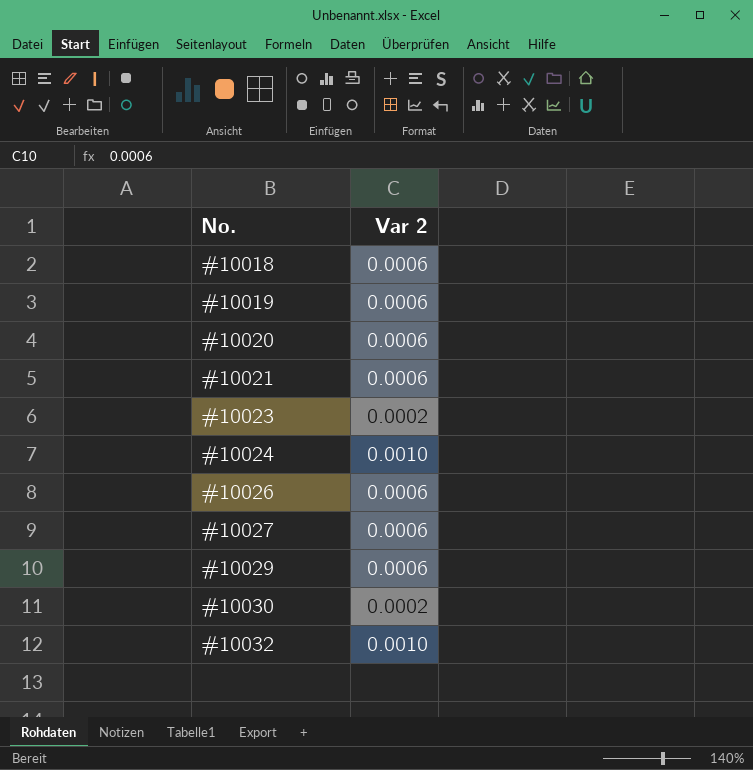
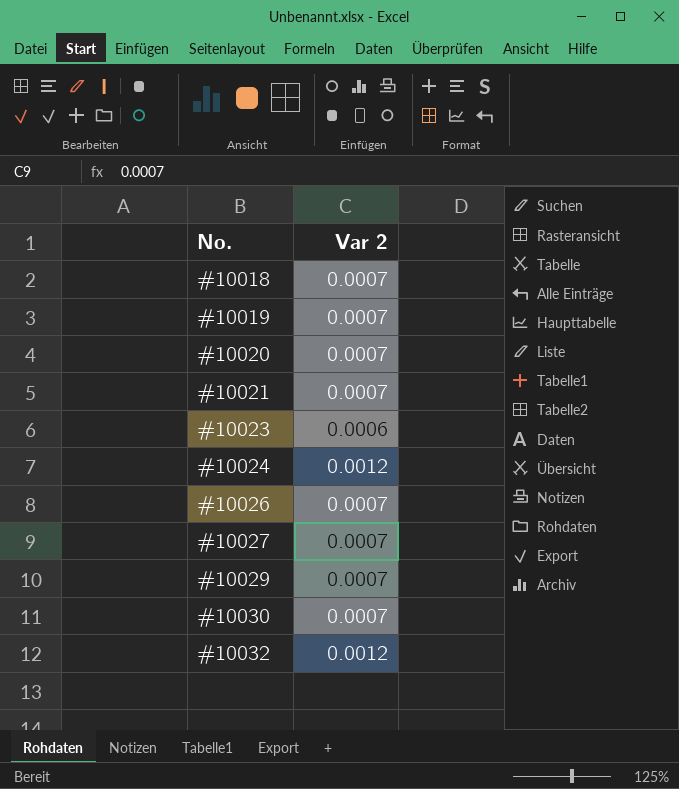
#10018 | Var 2: 0.0006 -> 0.0007
#10019 | Var 2: 0.0006 -> 0.0007
#10020 | Var 2: 0.0006 -> 0.0007
#10021 | Var 2: 0.0006 -> 0.0007
#10023 | Var 2: 0.0002 -> 0.0006
#10024 | Var 2: 0.0010 -> 0.0012
#10026 | Var 2: 0.0006 -> 0.0007
#10027 | Var 2: 0.0006 -> 0.0007
#10029 | Var 2: 0.0006 -> 0.0007
#10030 | Var 2: 0.0002 -> 0.0007
#10032 | Var 2: 0.0010 -> 0.0012

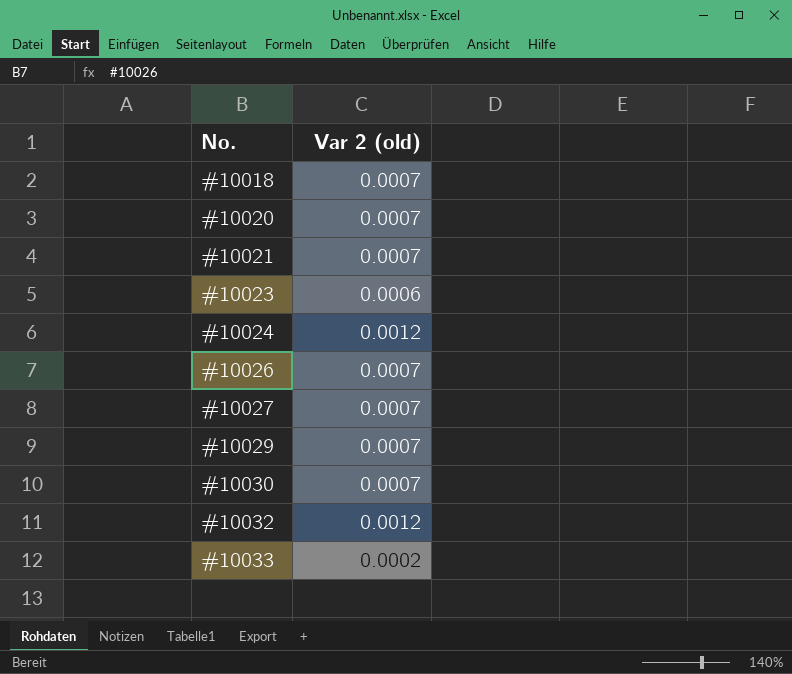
column name: Var 2 -> Var 2 (old)
row #10019: 0.0007 -> none
row #10033: none -> 0.0002

